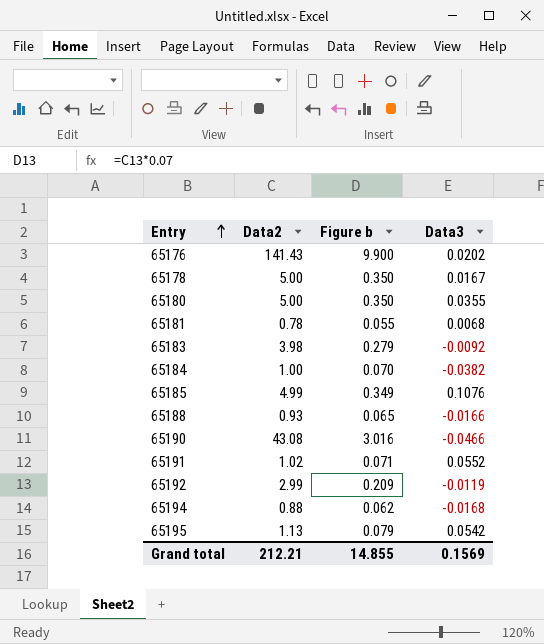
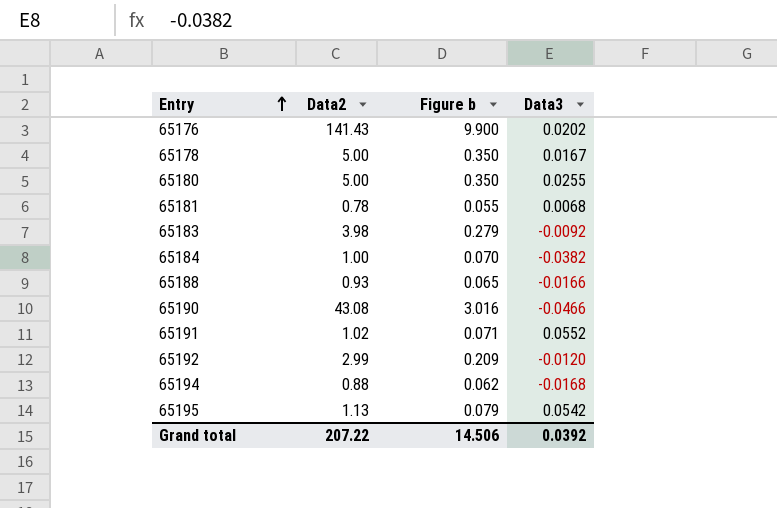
row 65185: 4.99 | 0.349 | 0.1076 -> none
65180 | Data3: 0.0355 -> 0.0255
65192 | Data3: -0.0119 -> -0.0120
Grand total | Data2: 212.21 -> 207.22
Grand total | Figure b: 14.855 -> 14.506
Grand total | Data3: 0.1569 -> 0.0392

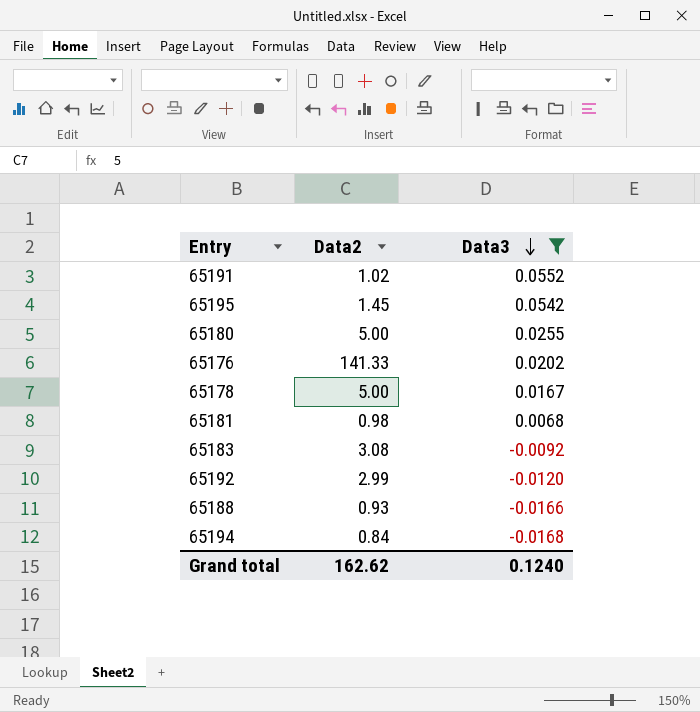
filter: none -> Data3 >= -0.0168
row order: Entry ascending -> Data3 descending
column Figure b | formula: [Data2] * 0.07 -> none
65195 | Data2: 1.13 -> 1.45
65176 | Data2: 141.43 -> 141.33
65181 | Data2: 0.78 -> 0.98
65183 | Data2: 3.98 -> 3.08
65194 | Data2: 0.88 -> 0.84
Grand total | Data2: 207.22 -> 162.62
Grand total | Data3: 0.0392 -> 0.1240

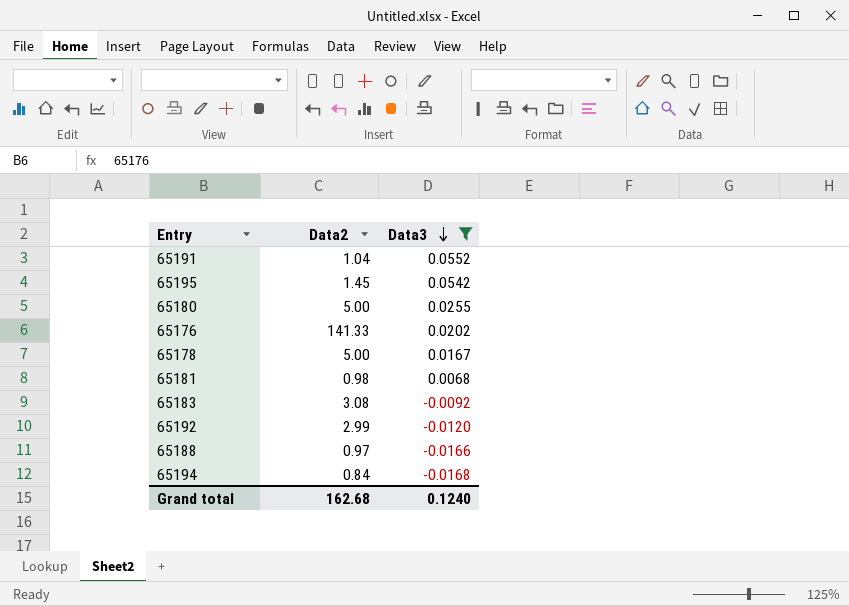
65191 | Data2: 1.02 -> 1.04
65188 | Data2: 0.93 -> 0.97
Grand total | Data2: 162.62 -> 162.68

